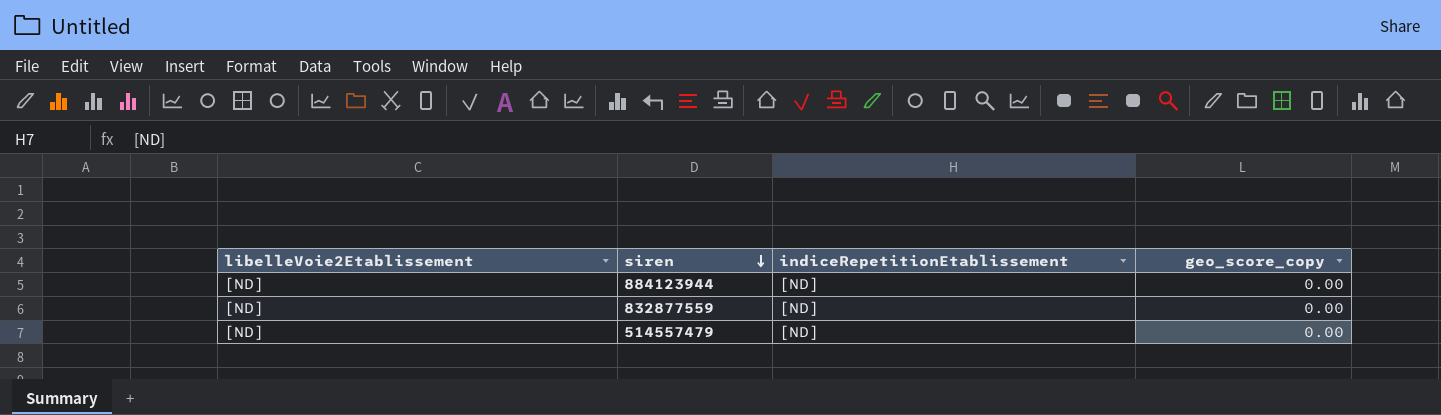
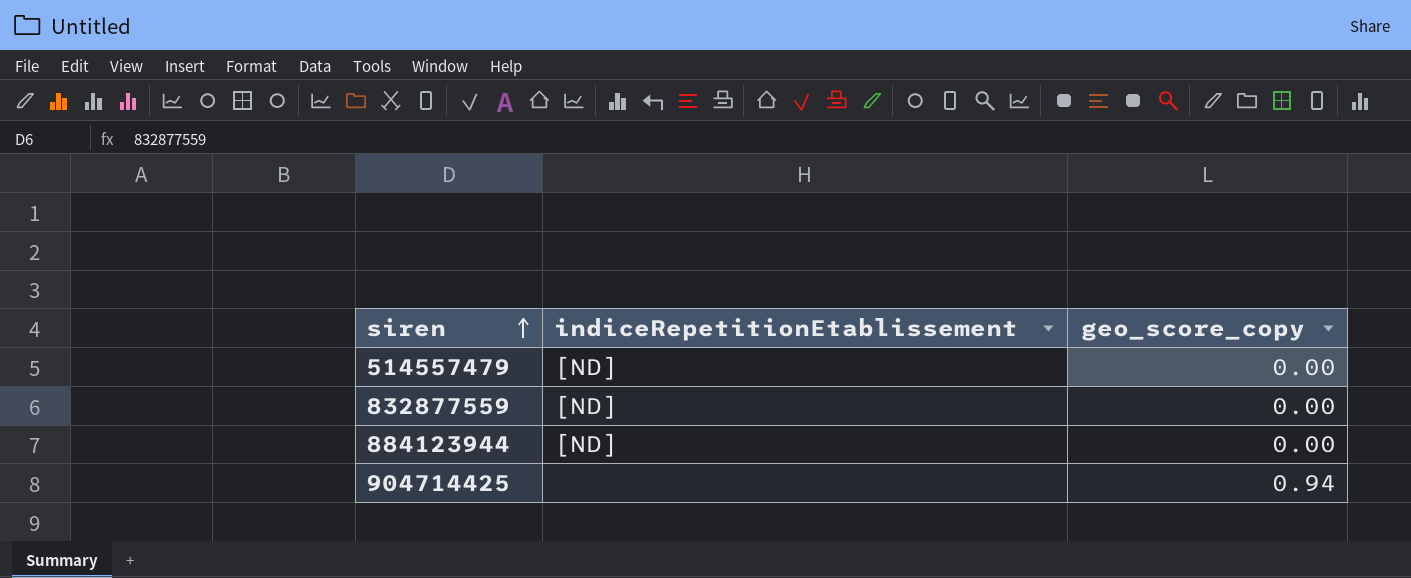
row order: siren descending -> siren ascending
column libelleVoie2Etablissement | position: 1 -> none
row 904714425: none -> none | 0.94

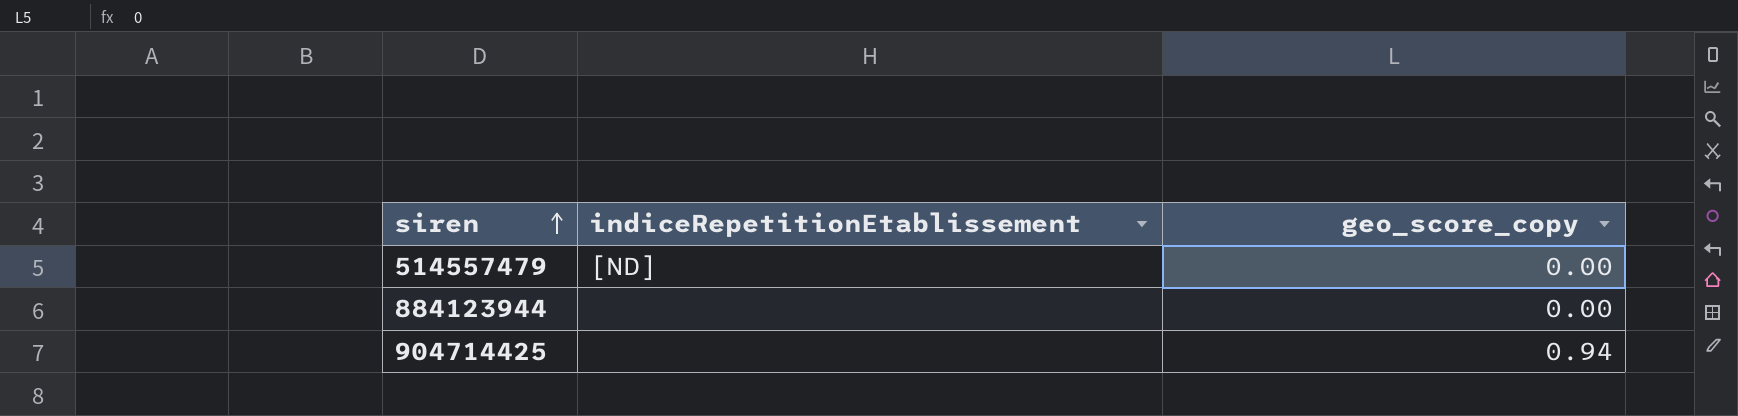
row 832877559: [ND] | 0.00 -> none
884123944 | indiceRepetitionEtablissement: [ND] -> none

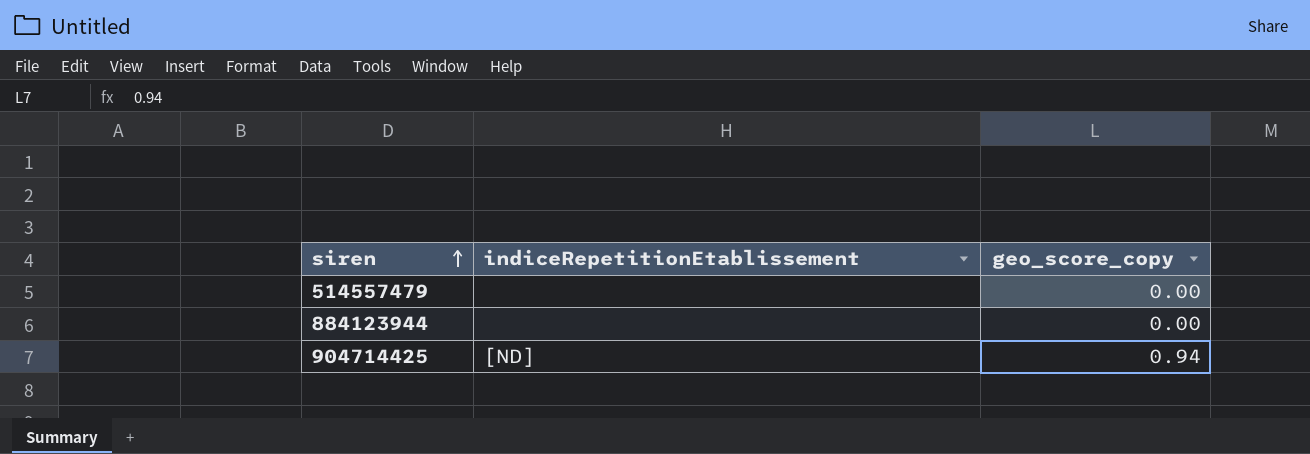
514557479 | indiceRepetitionEtablissement: [ND] -> none
904714425 | indiceRepetitionEtablissement: none -> [ND]

